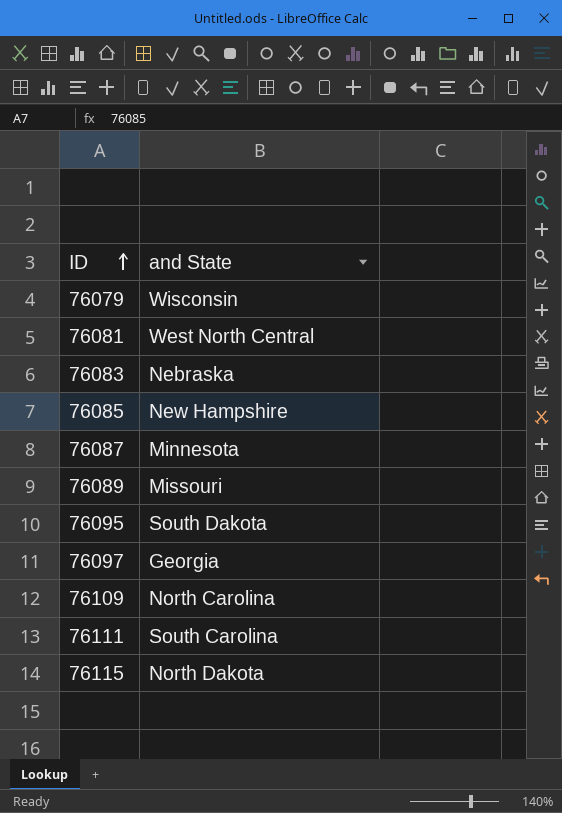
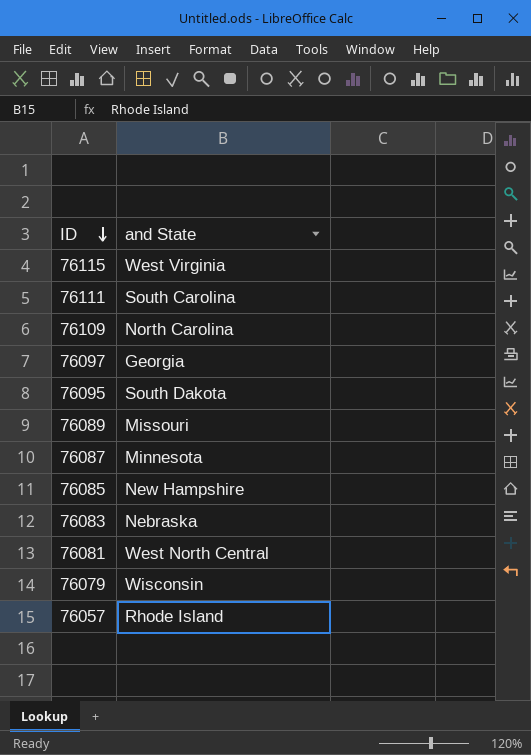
row order: ID ascending -> ID descending
76115 | and State: North Dakota -> West Virginia
row 76057: none -> Rhode Island

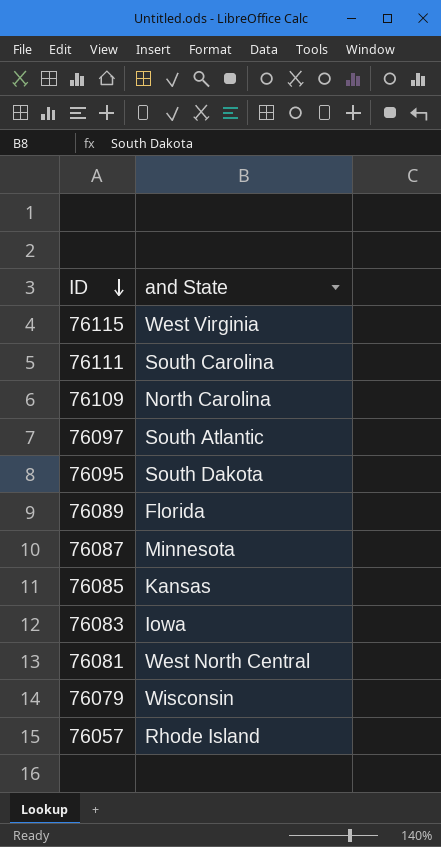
76097 | and State: Georgia -> South Atlantic
76089 | and State: Missouri -> Florida
76085 | and State: New Hampshire -> Kansas
76083 | and State: Nebraska -> Iowa

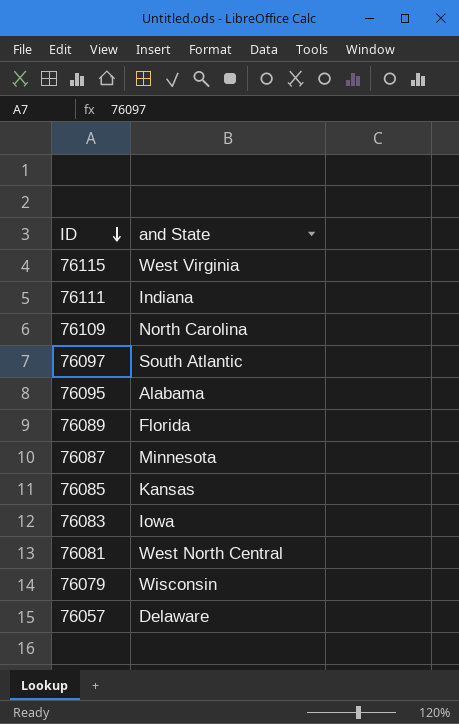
76111 | and State: South Carolina -> Indiana
76095 | and State: South Dakota -> Alabama
76057 | and State: Rhode Island -> Delaware

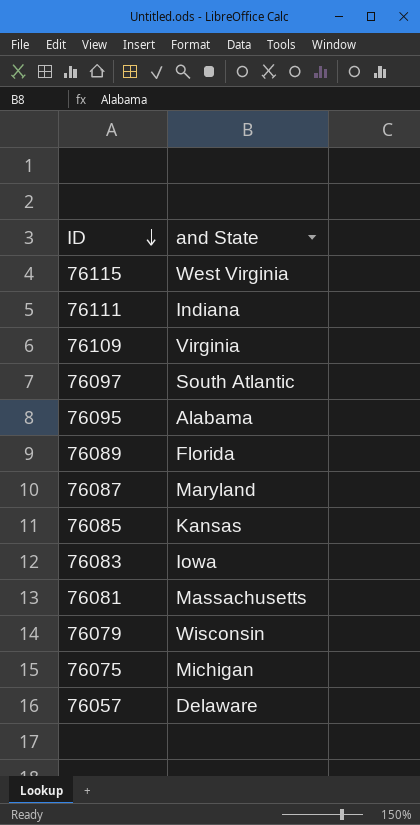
76109 | and State: North Carolina -> Virginia
76087 | and State: Minnesota -> Maryland
76081 | and State: West North Central -> Massachusetts
row 76075: none -> Michigan

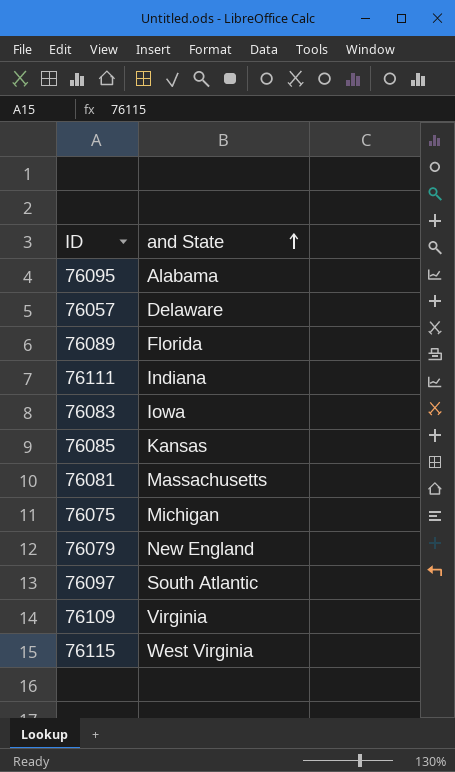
row order: ID descending -> and State ascending
row 76087: Maryland -> none
76079 | and State: Wisconsin -> New England

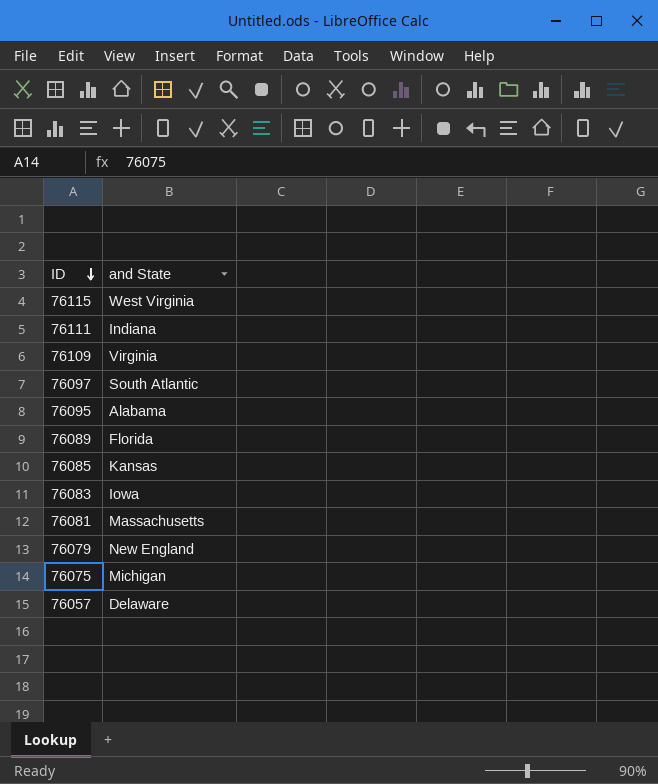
row order: and State ascending -> ID descending

